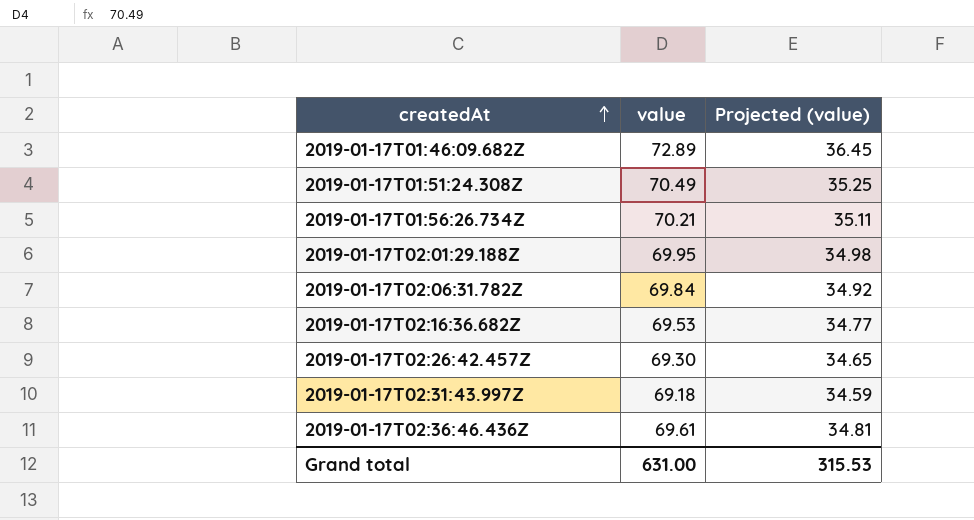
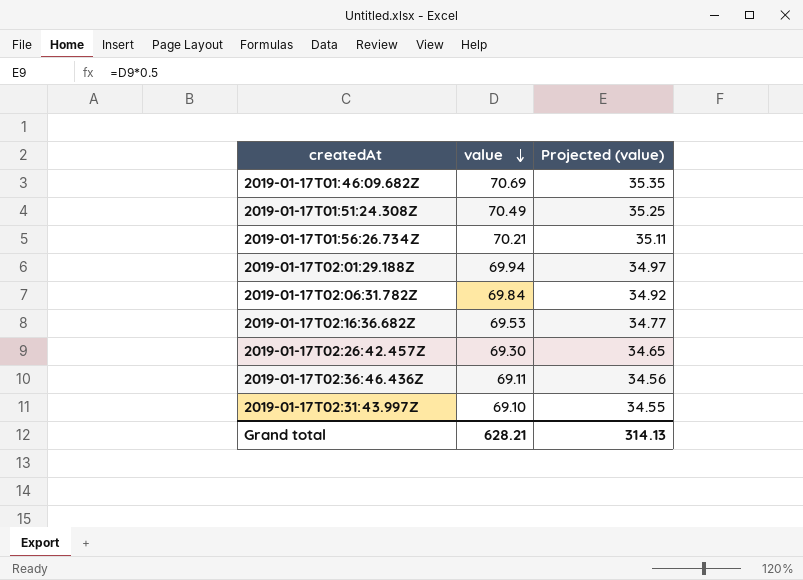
row order: createdAt ascending -> value descending
2019-01-17T01:46:09.682Z | value: 72.89 -> 70.69
2019-01-17T01:46:09.682Z | Projected (value): 36.45 -> 35.35
2019-01-17T02:01:29.188Z | value: 69.95 -> 69.94
2019-01-17T02:01:29.188Z | Projected (value): 34.98 -> 34.97
2019-01-17T02:36:46.436Z | value: 69.61 -> 69.11
2019-01-17T02:36:46.436Z | Projected (value): 34.81 -> 34.56
2019-01-17T02:31:43.997Z | value: 69.18 -> 69.10
2019-01-17T02:31:43.997Z | Projected (value): 34.59 -> 34.55
Grand total | value: 631.00 -> 628.21
Grand total | Projected (value): 315.53 -> 314.13

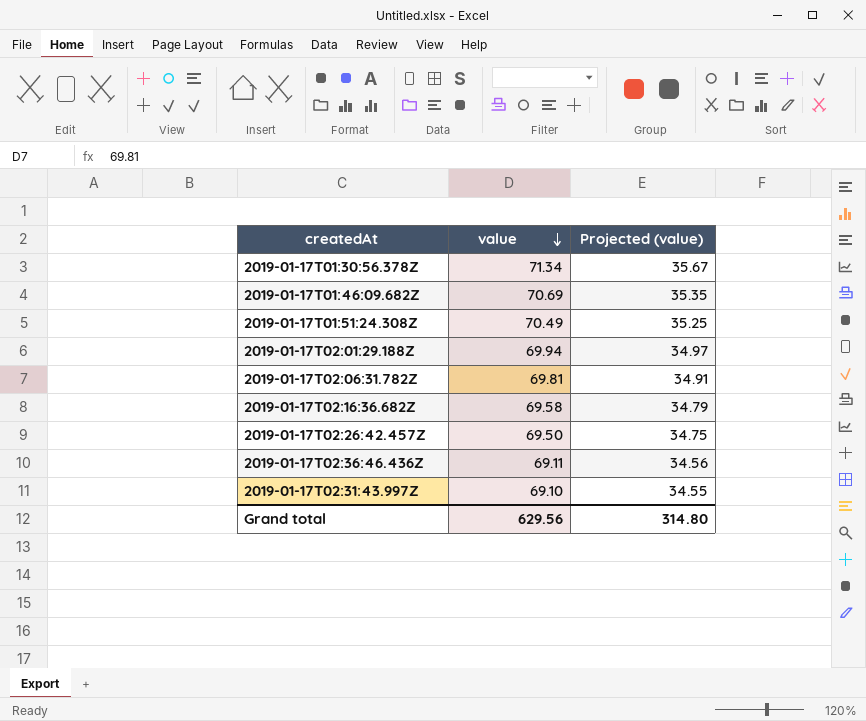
row 2019-01-17T01:56:26.734Z: 70.21 | 35.11 -> none
row 2019-01-17T01:30:56.378Z: none -> 71.34 | 35.67
2019-01-17T02:06:31.782Z | value: 69.84 -> 69.81
2019-01-17T02:06:31.782Z | Projected (value): 34.92 -> 34.91
2019-01-17T02:16:36.682Z | value: 69.53 -> 69.58
2019-01-17T02:16:36.682Z | Projected (value): 34.77 -> 34.79
2019-01-17T02:26:42.457Z | value: 69.30 -> 69.50
2019-01-17T02:26:42.457Z | Projected (value): 34.65 -> 34.75
Grand total | value: 628.21 -> 629.56
Grand total | Projected (value): 314.13 -> 314.80

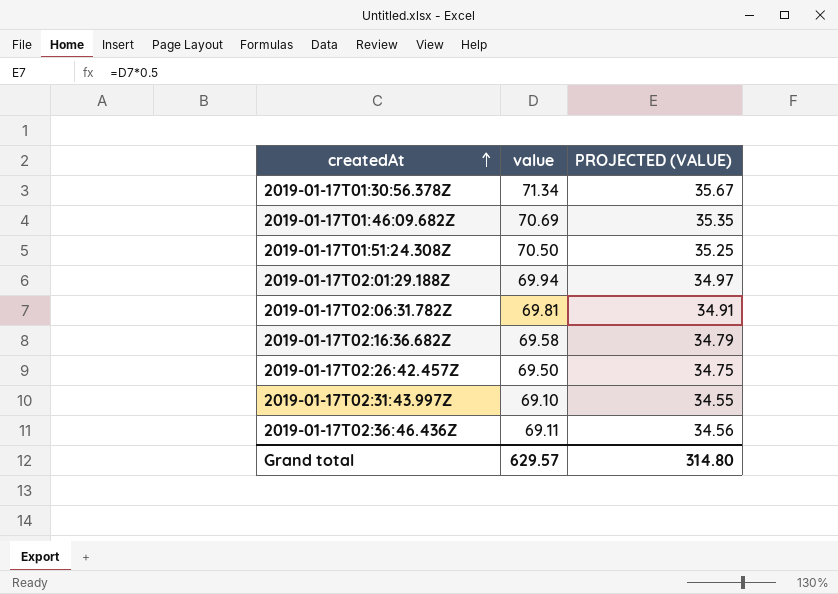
row order: value descending -> createdAt ascending
column name: Projected (value) -> PROJECTED (VALUE)
2019-01-17T01:51:24.308Z | value: 70.49 -> 70.50
Grand total | value: 629.56 -> 629.57

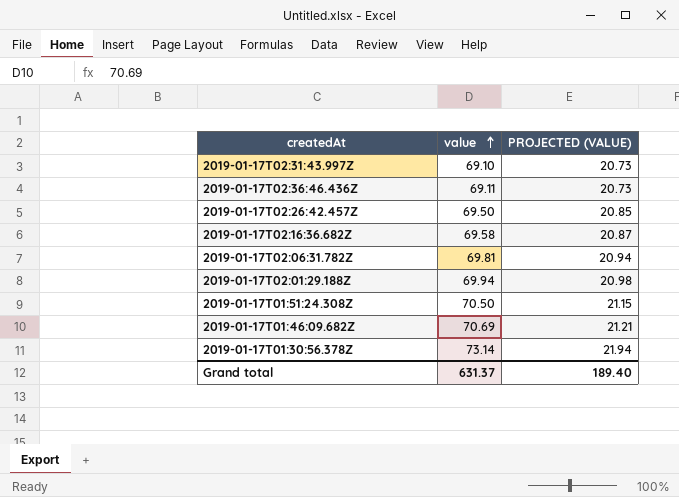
row order: createdAt ascending -> value ascending
column PROJECTED (VALUE) | formula: [value] * 0.5 -> [value] * 0.3
2019-01-17T01:30:56.378Z | value: 71.34 -> 73.14
Grand total | value: 629.57 -> 631.37
Grand total | PROJECTED (VALUE): 314.80 -> 189.40

